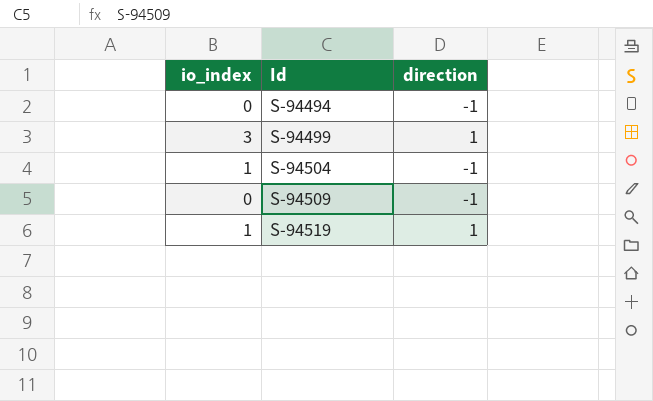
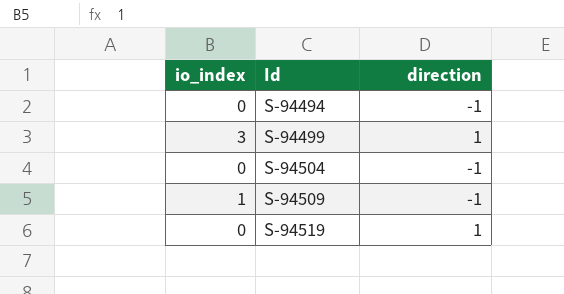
S-94504 | io_index: 1 -> 0
S-94509 | io_index: 0 -> 1
S-94519 | io_index: 1 -> 0

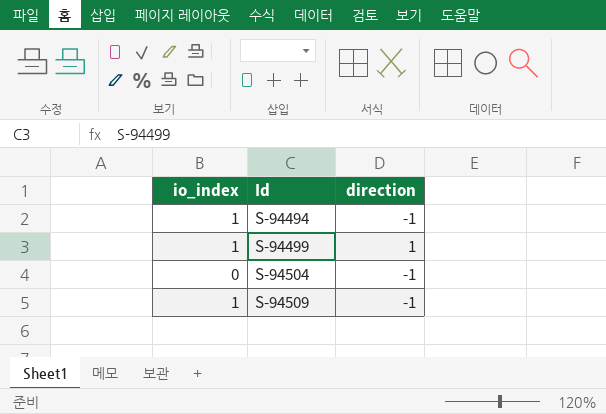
row S-94519: 0 | 1 -> none
S-94494 | io_index: 0 -> 1
S-94499 | io_index: 3 -> 1

